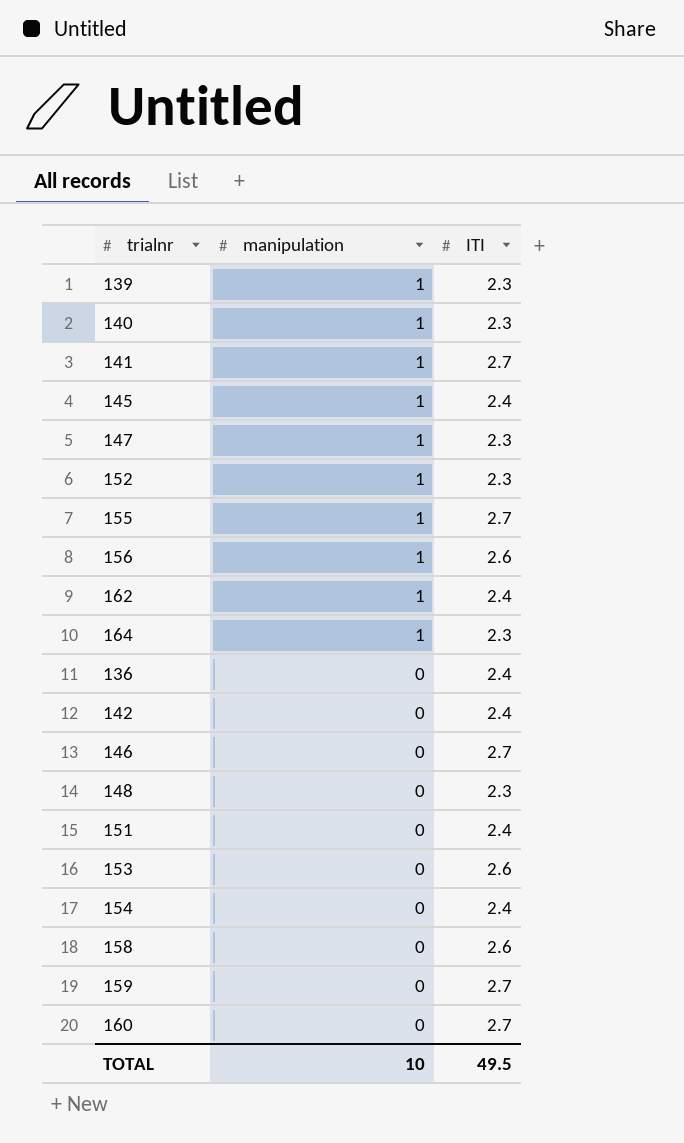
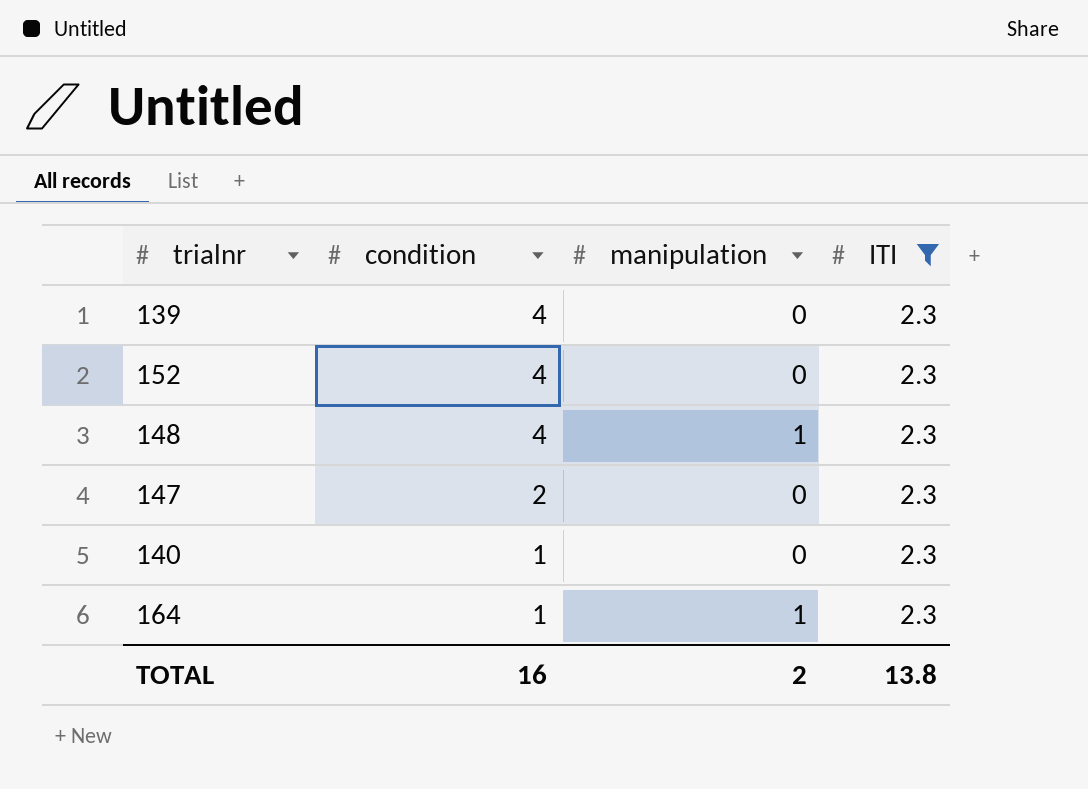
filter: none -> ITI = 2.3
row order: manipulation descending -> condition descending
column condition | position: none -> 2
139 | manipulation: 1 -> 0
152 | manipulation: 1 -> 0
148 | manipulation: 0 -> 1
147 | manipulation: 1 -> 0
140 | manipulation: 1 -> 0
TOTAL | manipulation: 10 -> 2
TOTAL | ITI: 49.5 -> 13.8

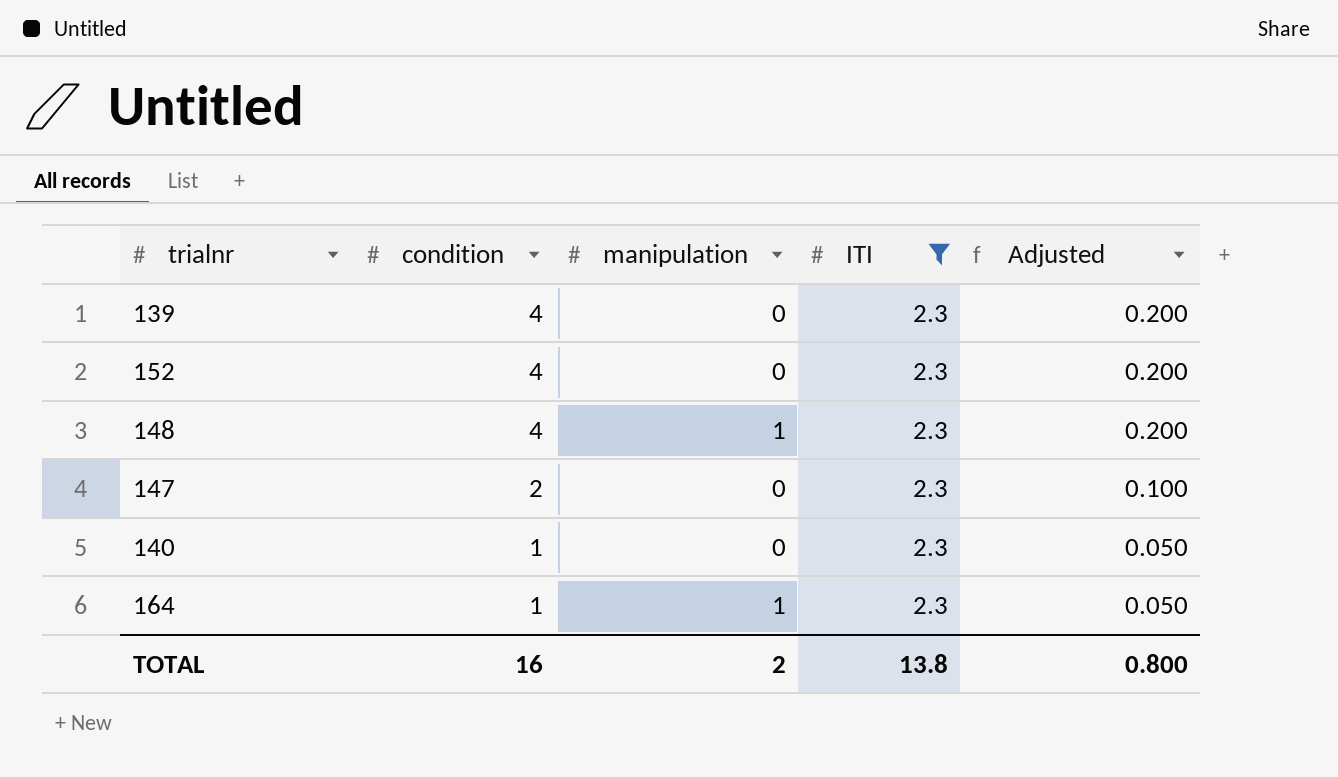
column Adjusted | formula: none -> [condition] * 0.05

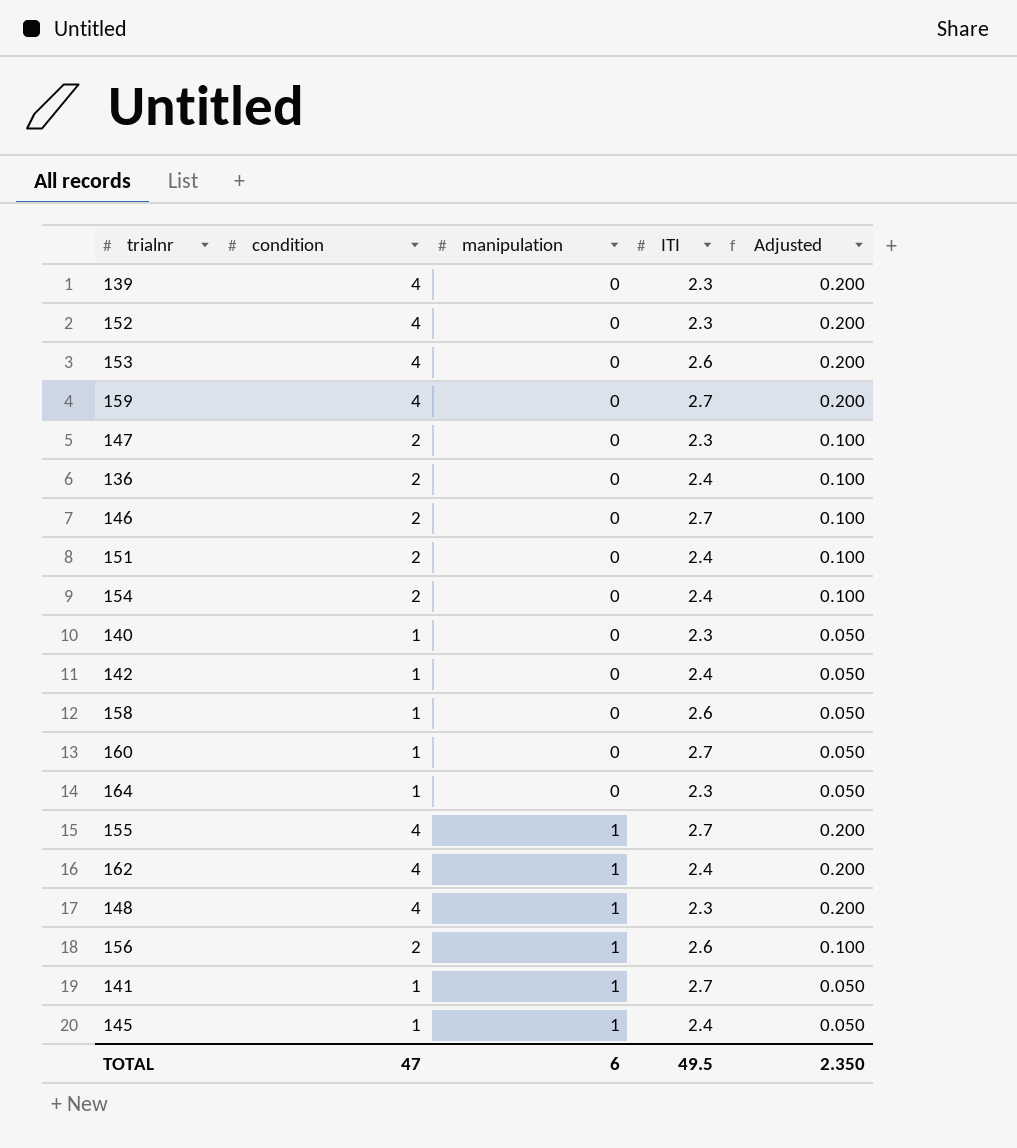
filter: ITI = 2.3 -> none
row order: condition descending -> manipulation ascending
164 | manipulation: 1 -> 0
TOTAL | condition: 16 -> 47
TOTAL | manipulation: 2 -> 6
TOTAL | ITI: 13.8 -> 49.5
TOTAL | Adjusted: 0.800 -> 2.350

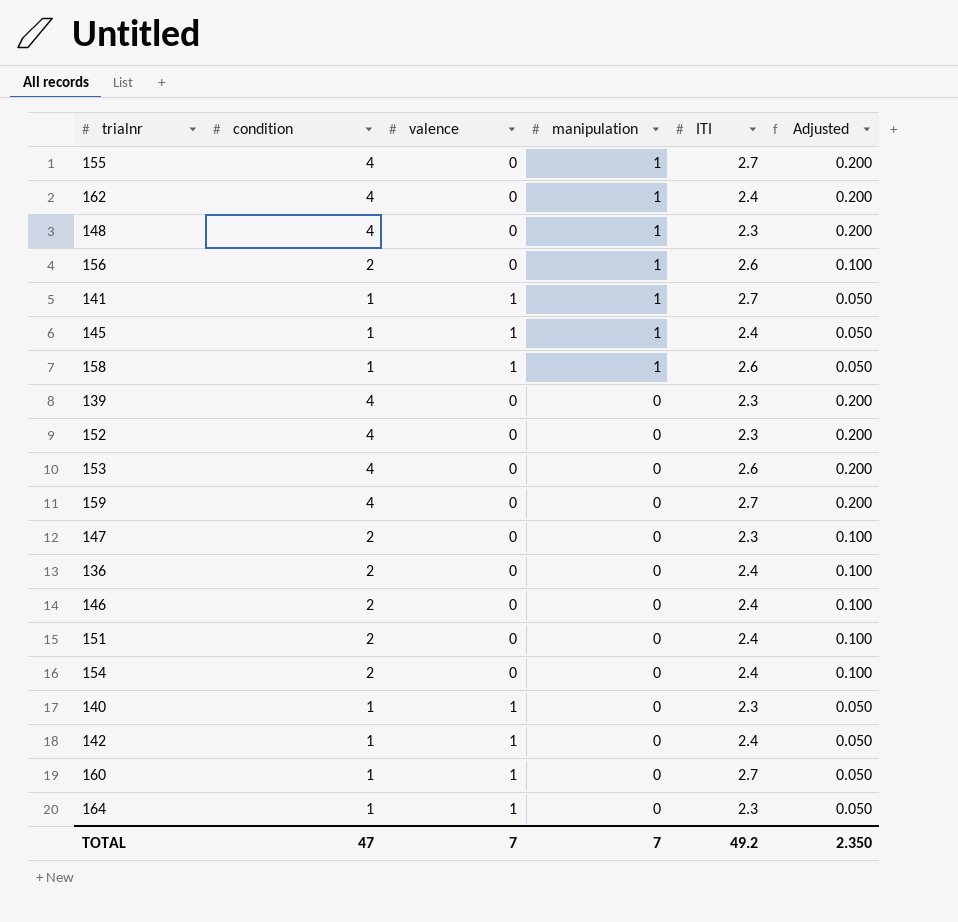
row order: manipulation ascending -> manipulation descending
column valence | position: none -> 3
158 | manipulation: 0 -> 1
146 | ITI: 2.7 -> 2.4
TOTAL | manipulation: 6 -> 7
TOTAL | ITI: 49.5 -> 49.2

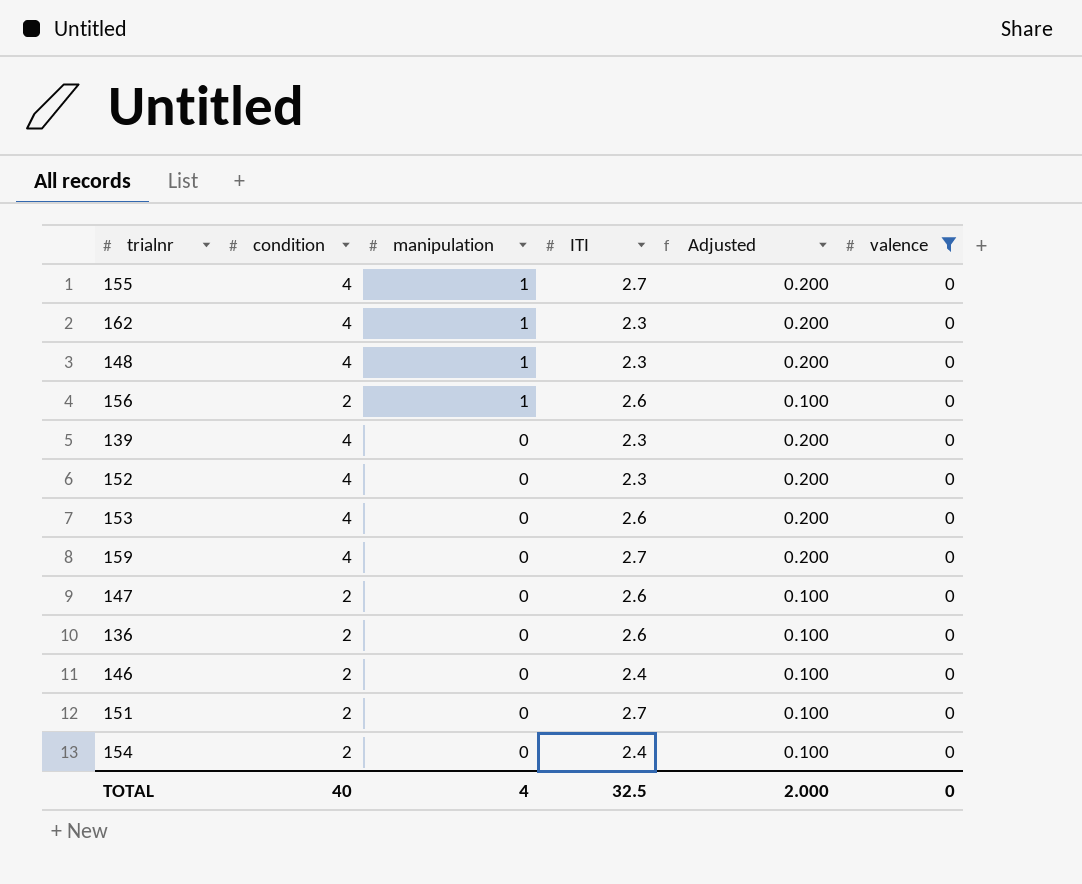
filter: none -> valence = 0
column valence | position: 3 -> 6
162 | ITI: 2.4 -> 2.3
147 | ITI: 2.3 -> 2.6
136 | ITI: 2.4 -> 2.6
151 | ITI: 2.4 -> 2.7
TOTAL | condition: 47 -> 40
TOTAL | manipulation: 7 -> 4
TOTAL | ITI: 49.2 -> 32.5
TOTAL | Adjusted: 2.350 -> 2.000
TOTAL | valence: 7 -> 0

